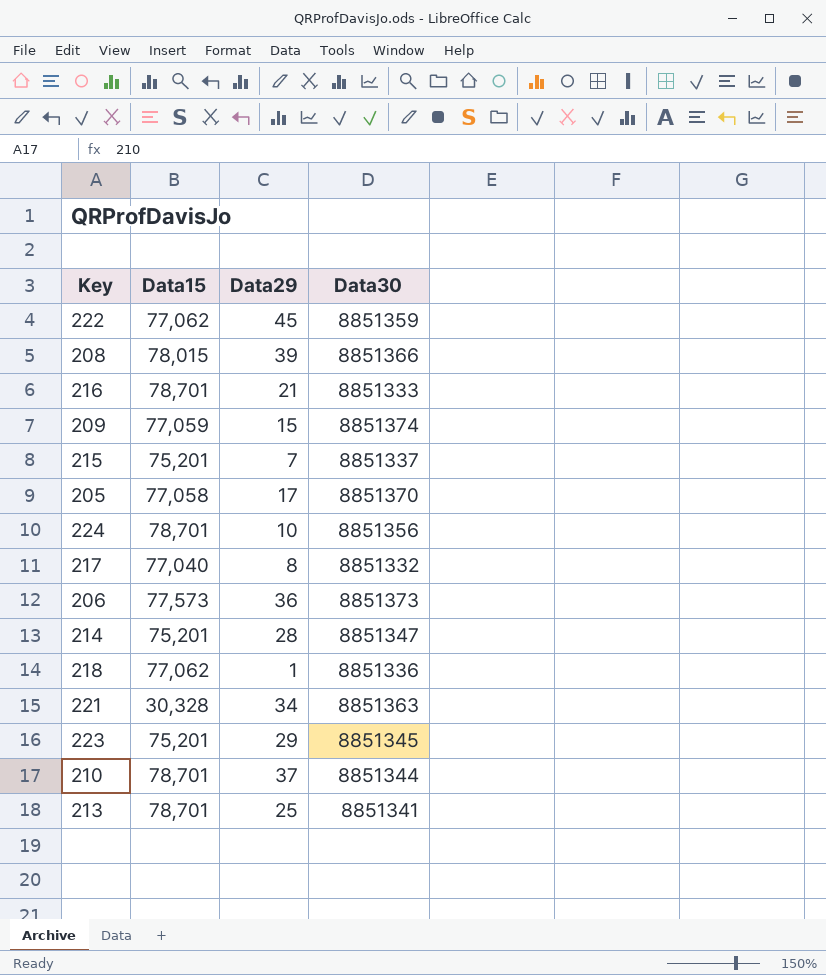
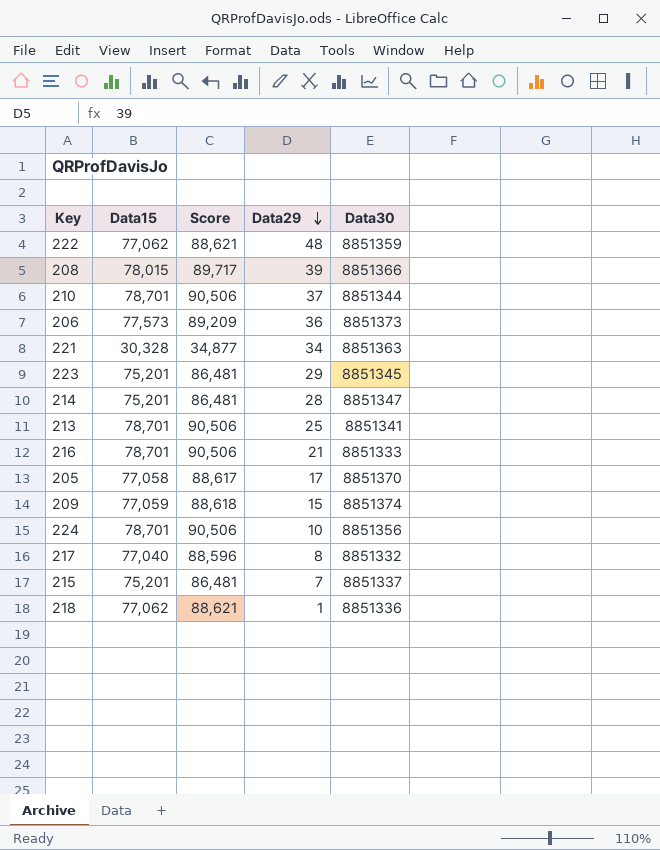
row order: none -> Data29 descending
column Score | formula: none -> [Data15] * 1.15
222 | Data29: 45 -> 48

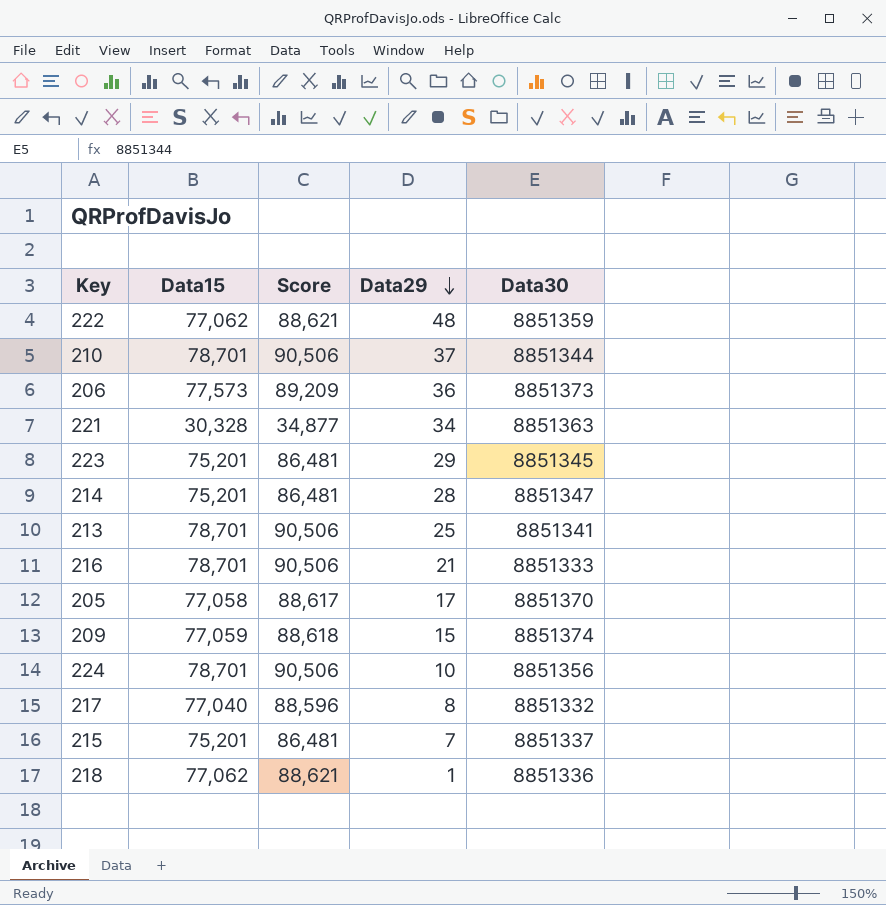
row 208: 78,015 | 89,717 | 39 | 8851366 -> none

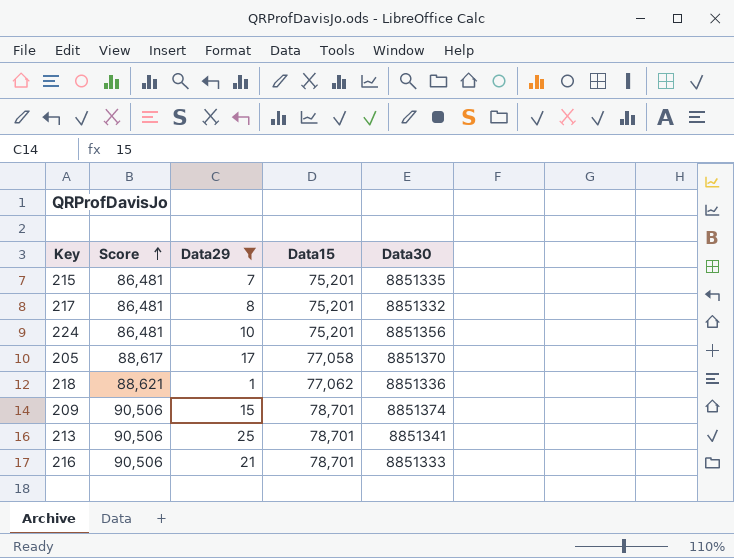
filter: none -> Data29 <= 25
row order: Data29 descending -> Score ascending
column Data15 | position: 2 -> 4
215 | Data30: 8851337 -> 8851335
217 | Score: 88,596 -> 86,481
217 | Data15: 77,040 -> 75,201
224 | Score: 90,506 -> 86,481
224 | Data15: 78,701 -> 75,201
209 | Score: 88,618 -> 90,506
209 | Data15: 77,059 -> 78,701

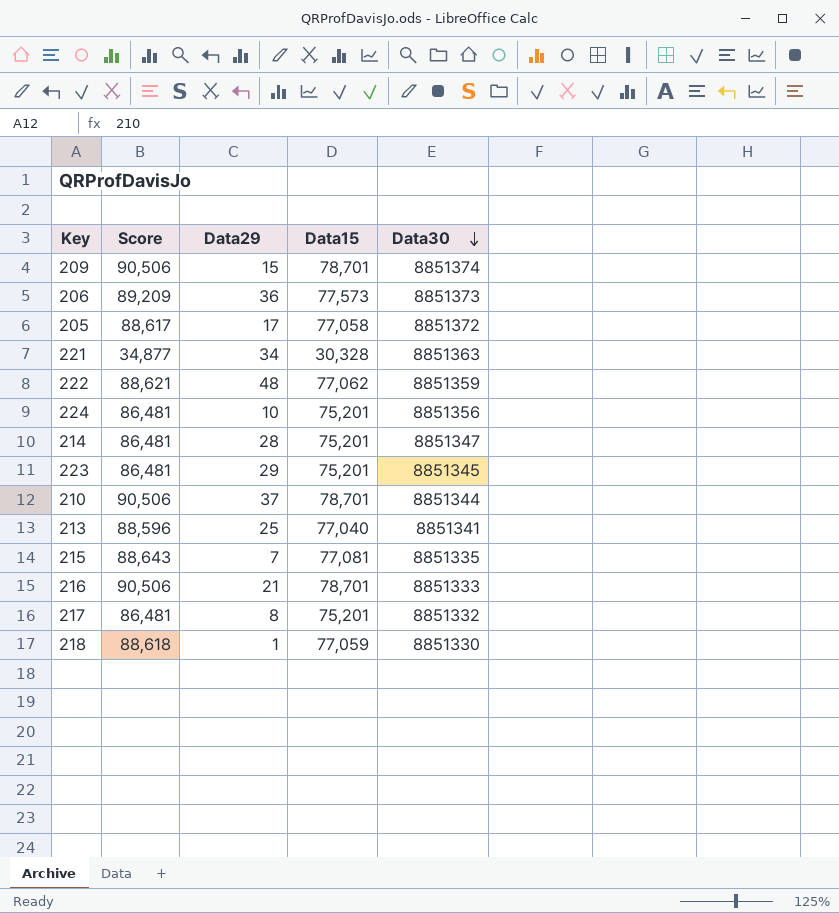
filter: Data29 <= 25 -> none
row order: Score ascending -> Data30 descending
205 | Data30: 8851370 -> 8851372
213 | Score: 90,506 -> 88,596
213 | Data15: 78,701 -> 77,040
215 | Score: 86,481 -> 88,643
215 | Data15: 75,201 -> 77,081
218 | Score: 88,621 -> 88,618
218 | Data15: 77,062 -> 77,059
218 | Data30: 8851336 -> 8851330

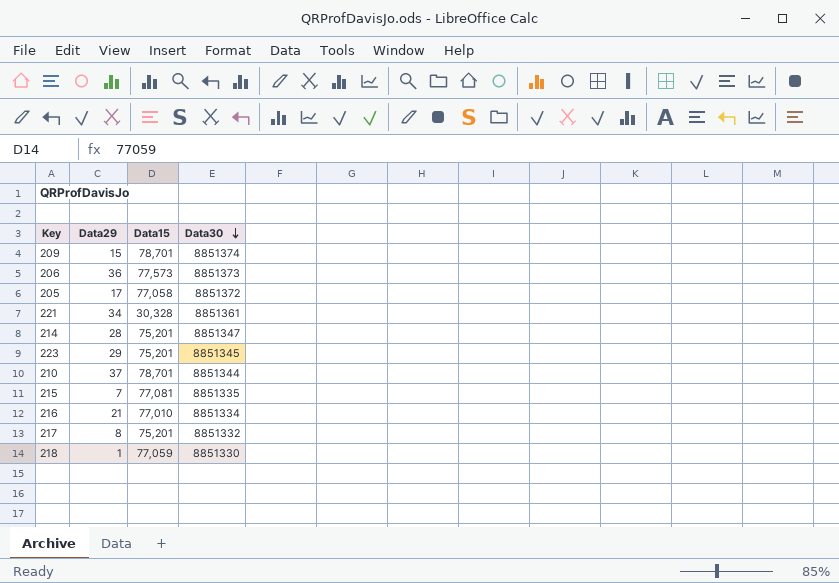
column Score | formula: [Data15] * 1.15 -> none
row 222: 88,621 | 48 | 77,062 | 8851359 -> none
row 224: 86,481 | 10 | 75,201 | 8851356 -> none
row 213: 88,596 | 25 | 77,040 | 8851341 -> none
221 | Data30: 8851363 -> 8851361
216 | Data15: 78,701 -> 77,010
216 | Data30: 8851333 -> 8851334

